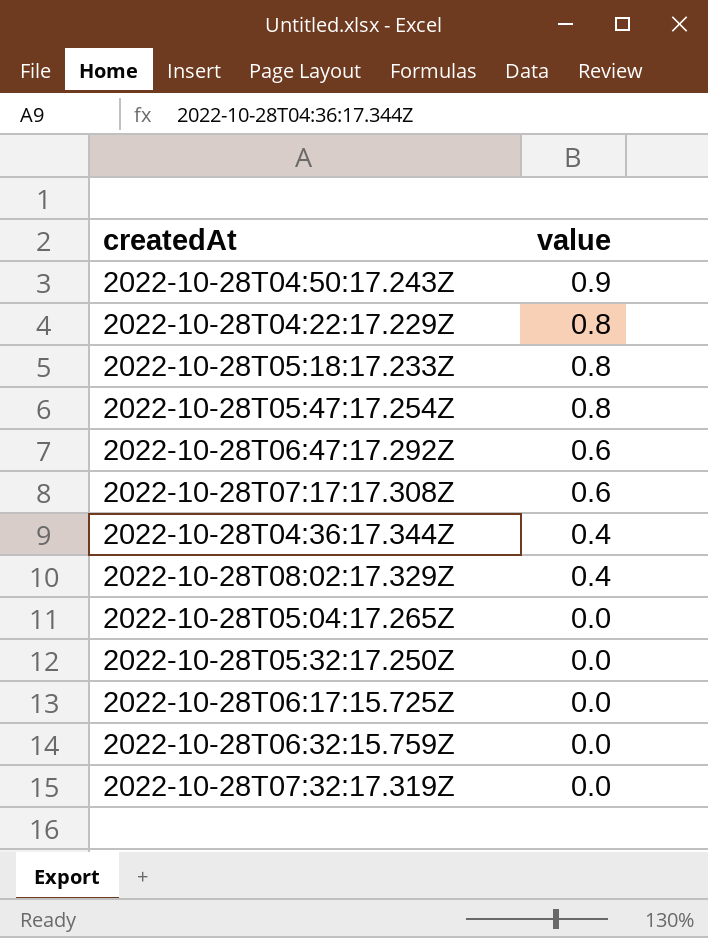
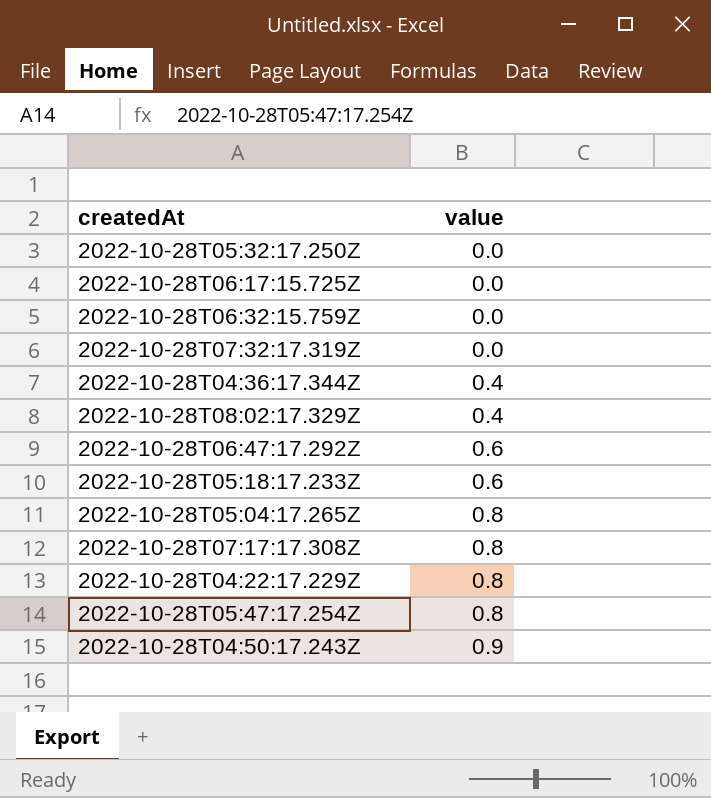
row order: value descending -> value ascending
2022-10-28T05:18:17.233Z | value: 0.8 -> 0.6
2022-10-28T05:04:17.265Z | value: 0.0 -> 0.8
2022-10-28T07:17:17.308Z | value: 0.6 -> 0.8

